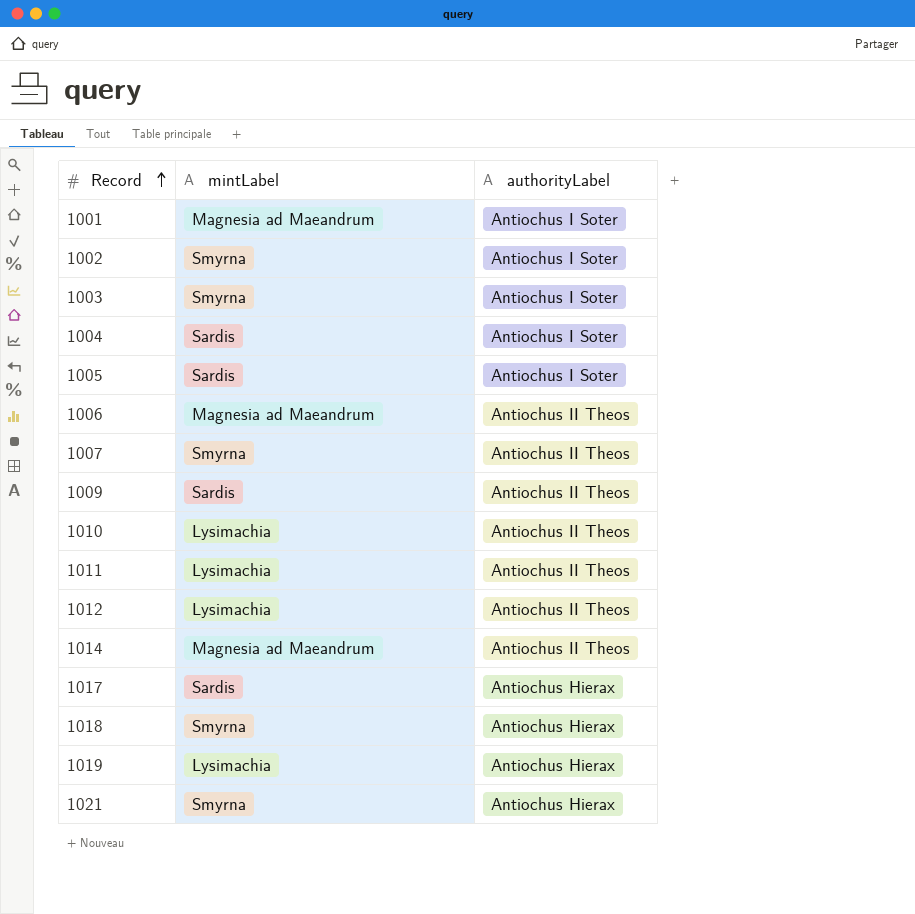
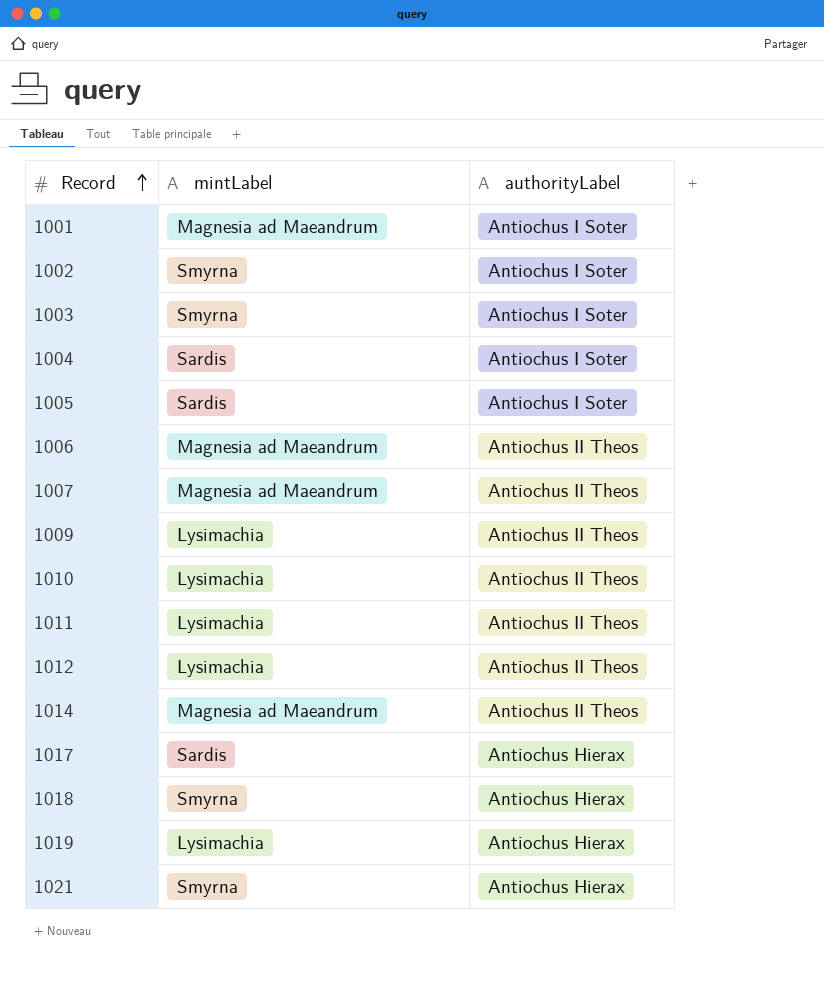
1007 | mintLabel: Smyrna -> Magnesia ad Maeandrum
1009 | mintLabel: Sardis -> Lysimachia

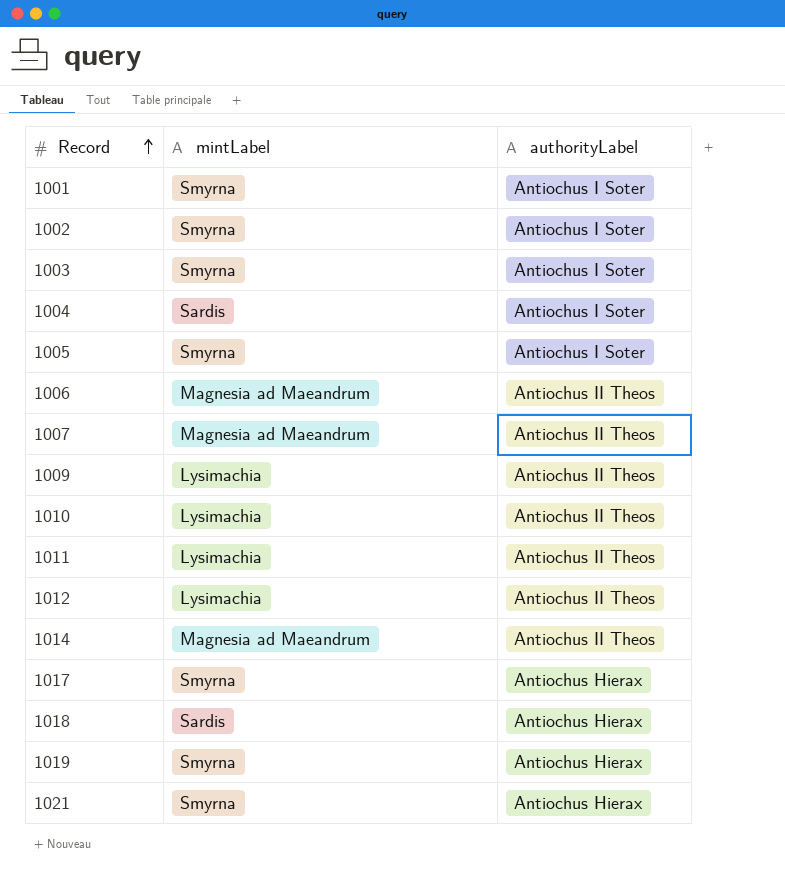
1001 | mintLabel: Magnesia ad Maeandrum -> Smyrna
1005 | mintLabel: Sardis -> Smyrna
1017 | mintLabel: Sardis -> Smyrna
1018 | mintLabel: Smyrna -> Sardis
1019 | mintLabel: Lysimachia -> Smyrna

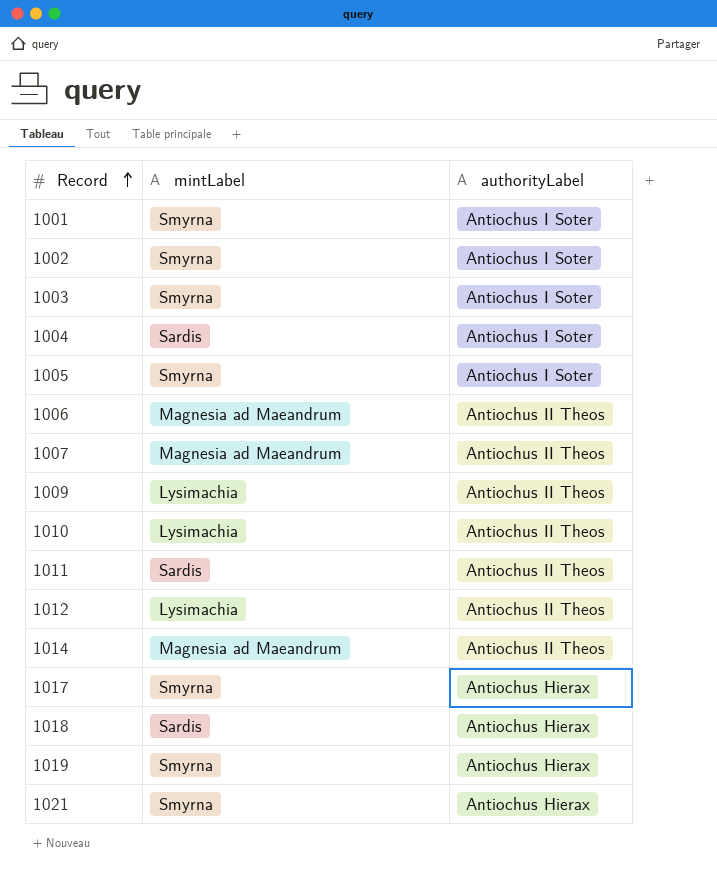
1011 | mintLabel: Lysimachia -> Sardis

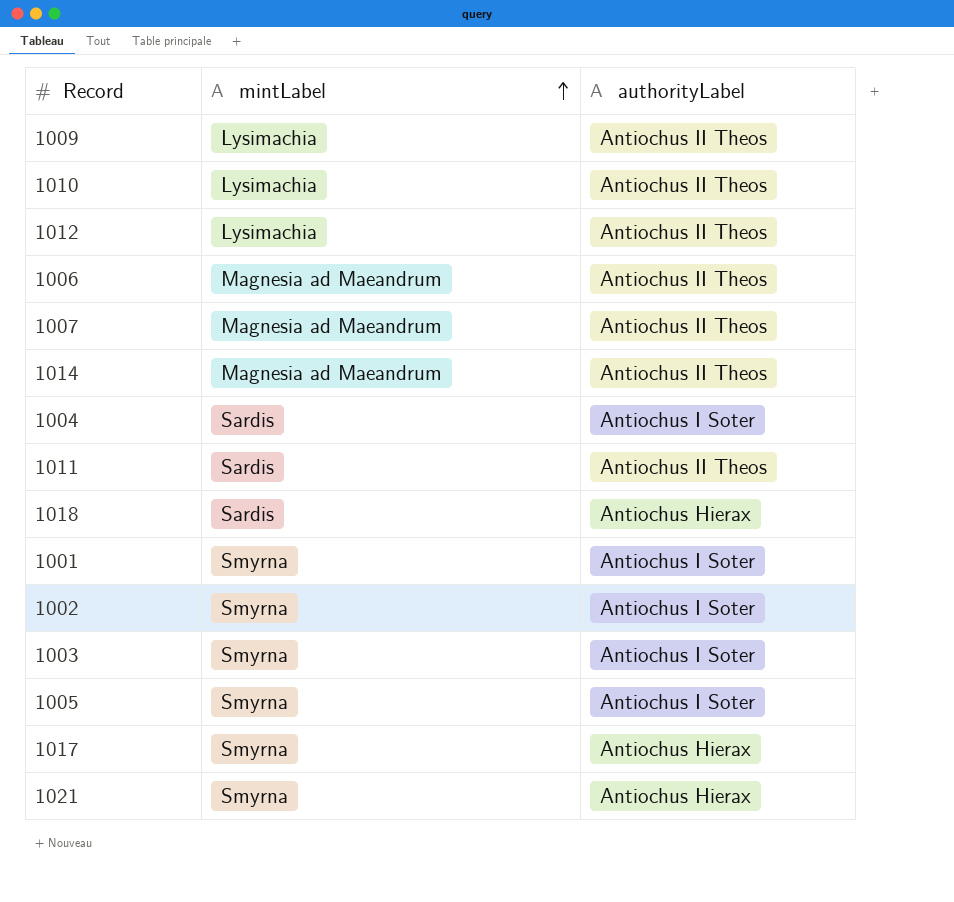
row order: Record ascending -> mintLabel ascending
row 1019: Smyrna | Antiochus Hierax -> none

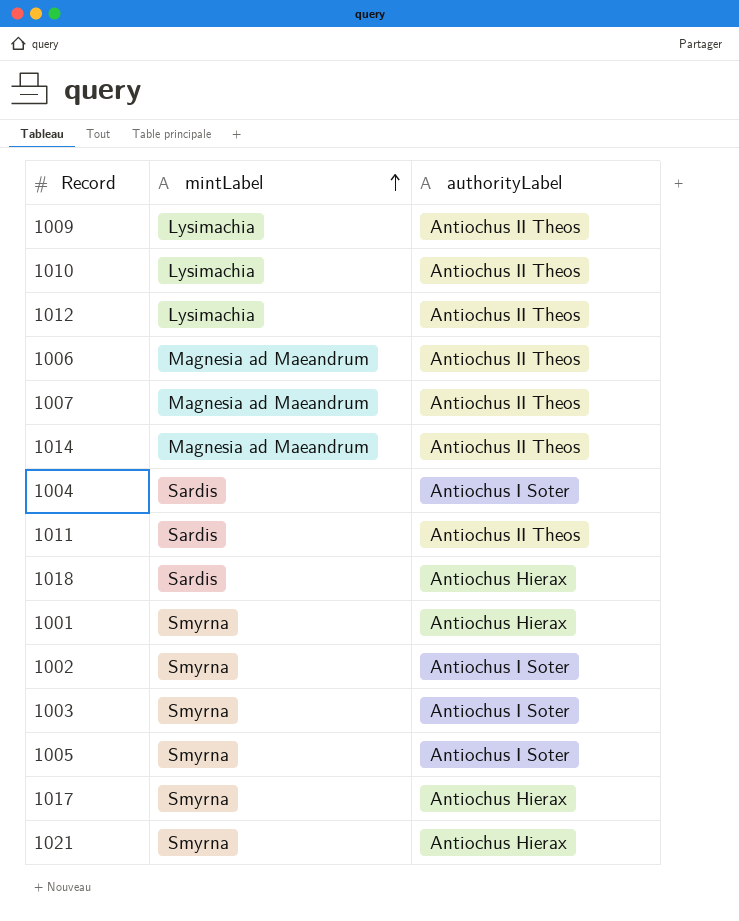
1001 | authorityLabel: Antiochus I Soter -> Antiochus Hierax

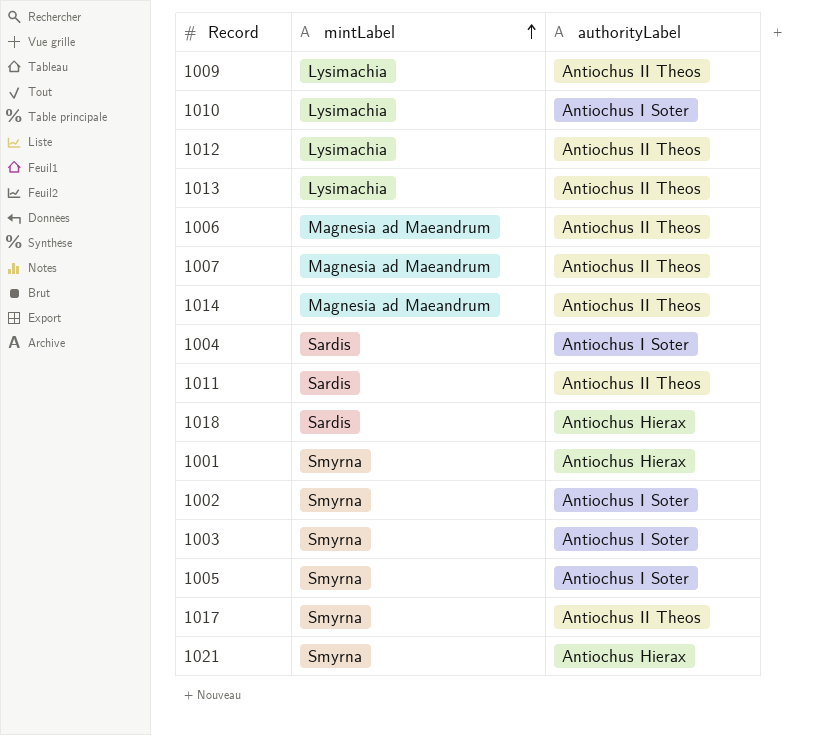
1010 | authorityLabel: Antiochus II Theos -> Antiochus I Soter
row 1013: none -> Lysimachia | Antiochus II Theos
1017 | authorityLabel: Antiochus Hierax -> Antiochus II Theos

